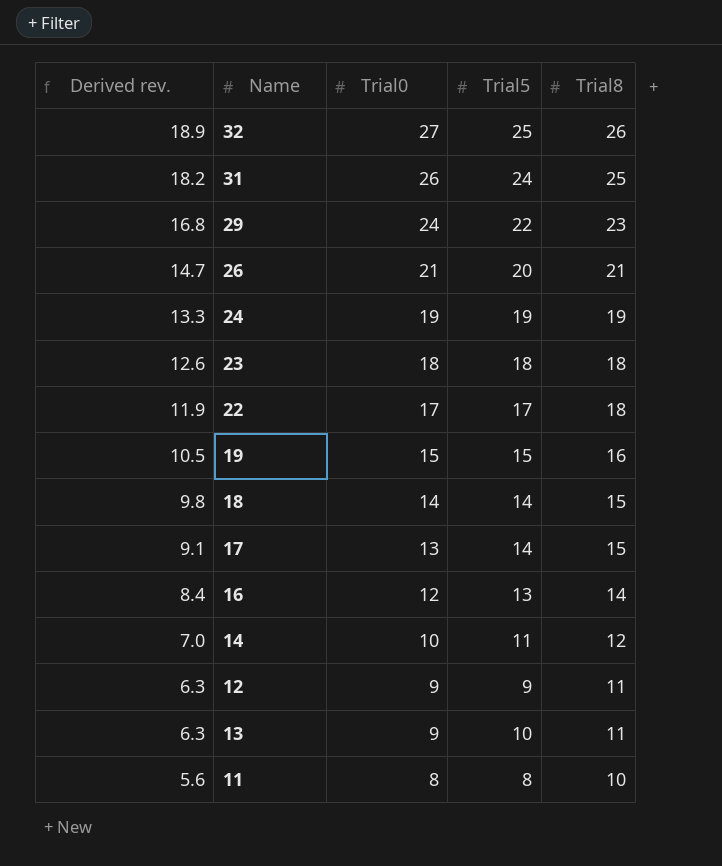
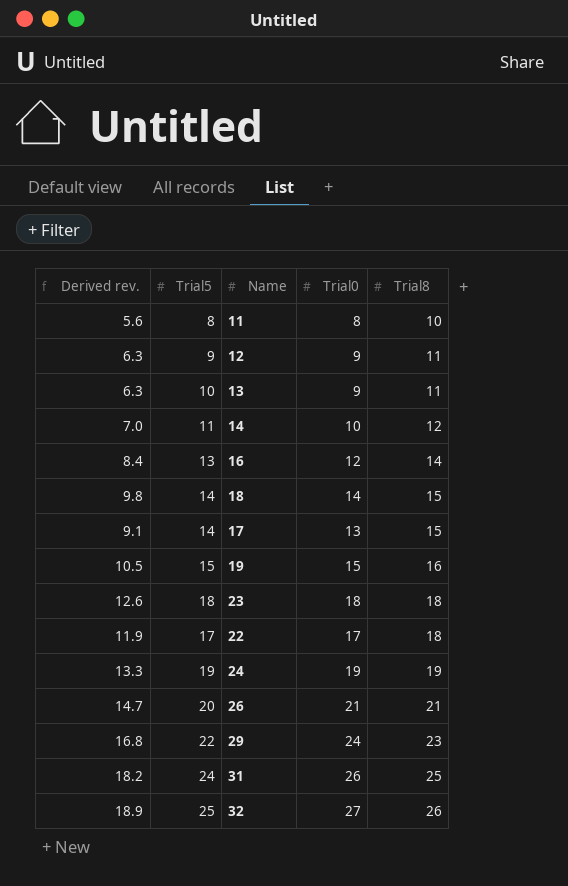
row order: Derived rev. descending -> Trial8 ascending
column Trial5 | position: 4 -> 2

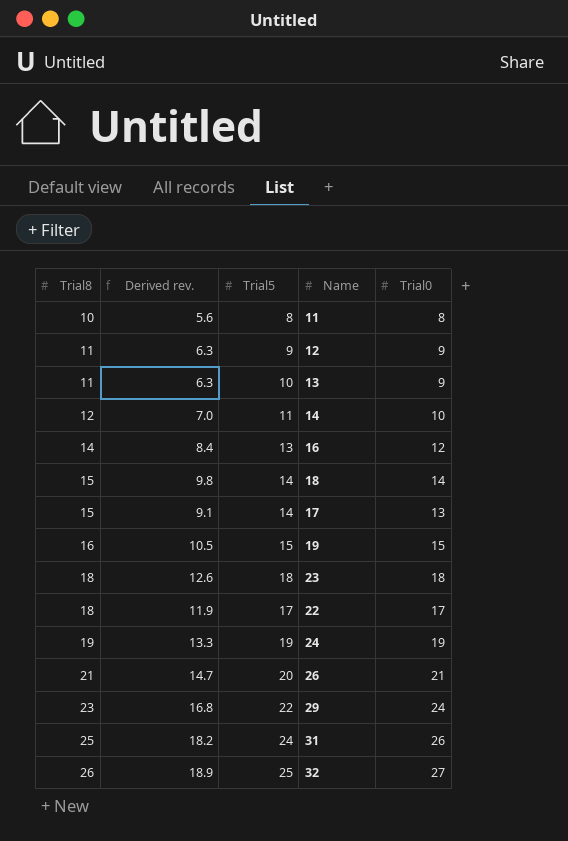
column Trial8 | position: 5 -> 1

